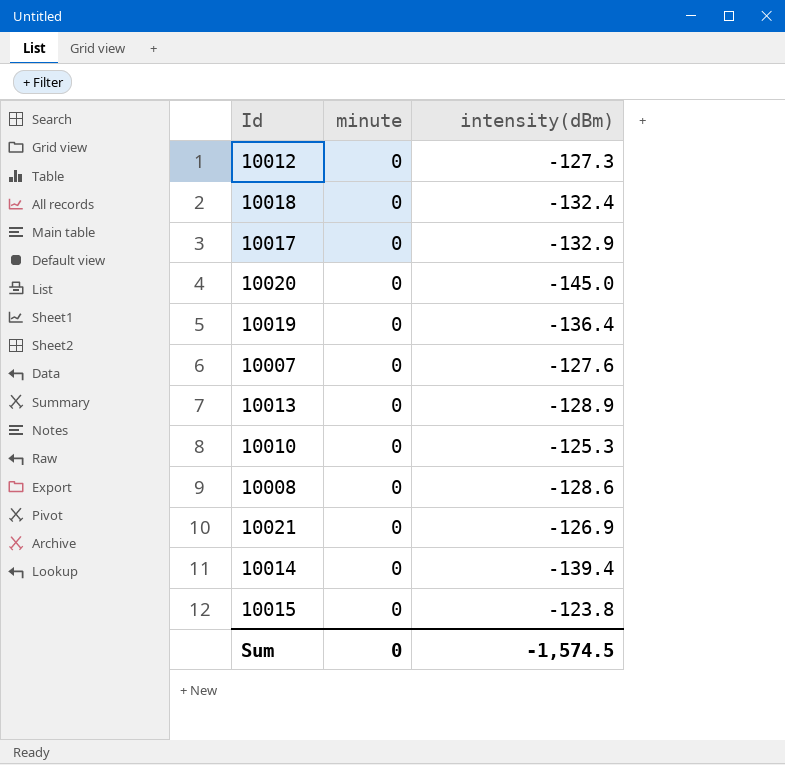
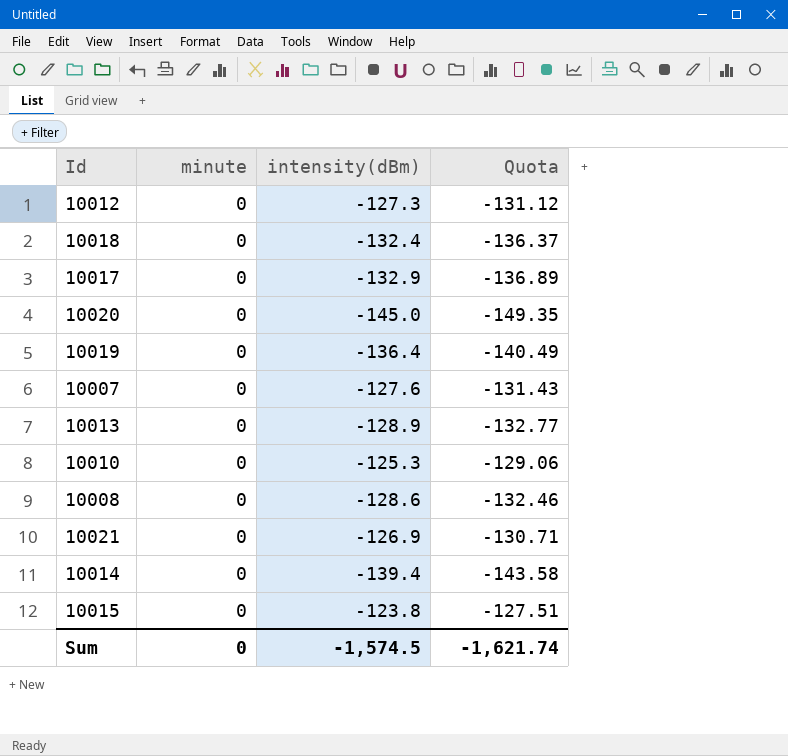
column Quota | formula: none -> [intensity(dBm)] * 1.03

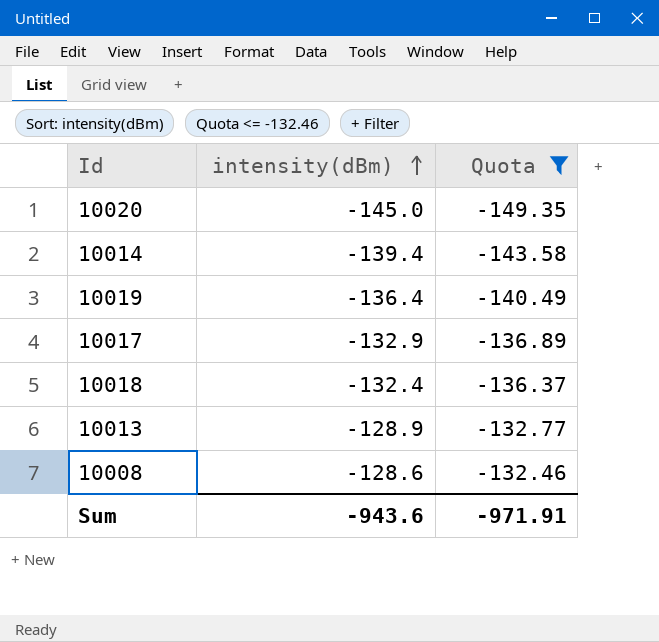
filter: none -> Quota <= -132.46
row order: none -> intensity(dBm) ascending
column minute | position: 2 -> none
Sum | intensity(dBm): -1,574.5 -> -943.6
Sum | Quota: -1,621.74 -> -971.91

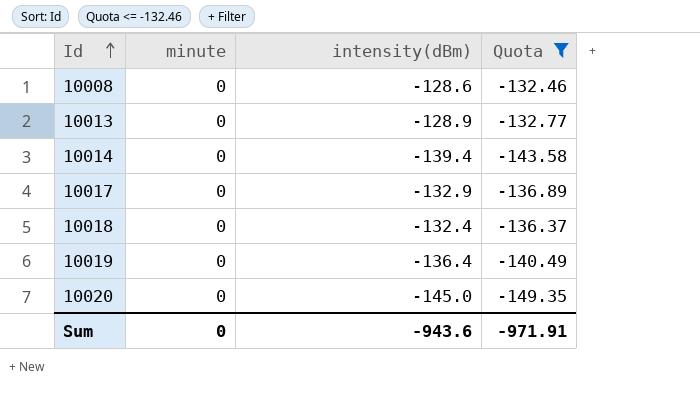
row order: intensity(dBm) ascending -> Id ascending
column minute | position: none -> 2

